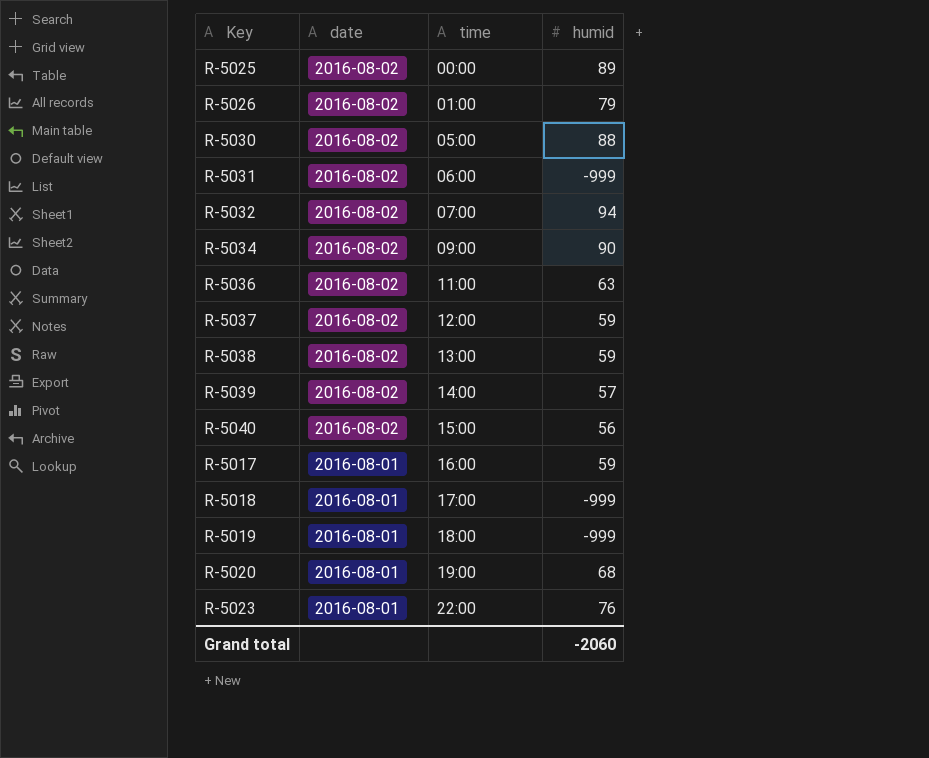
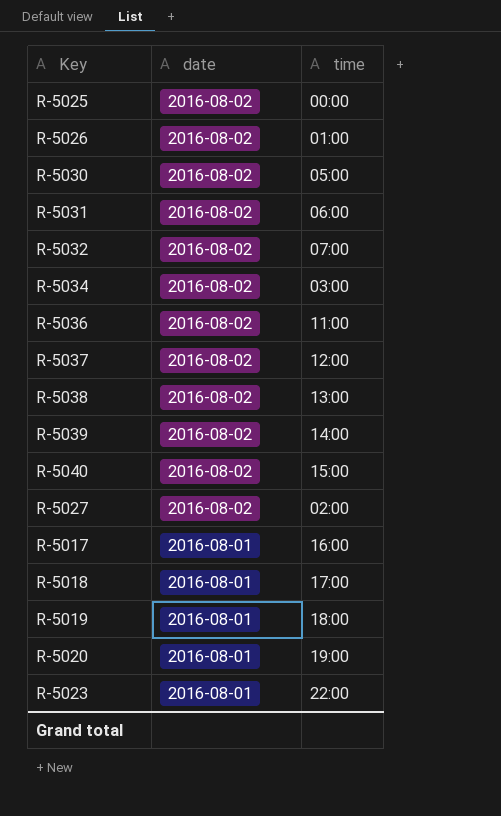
column humid | position: 4 -> none
R-5034 | time: 09:00 -> 03:00
row R-5027: none -> 2016-08-02 | 02:00

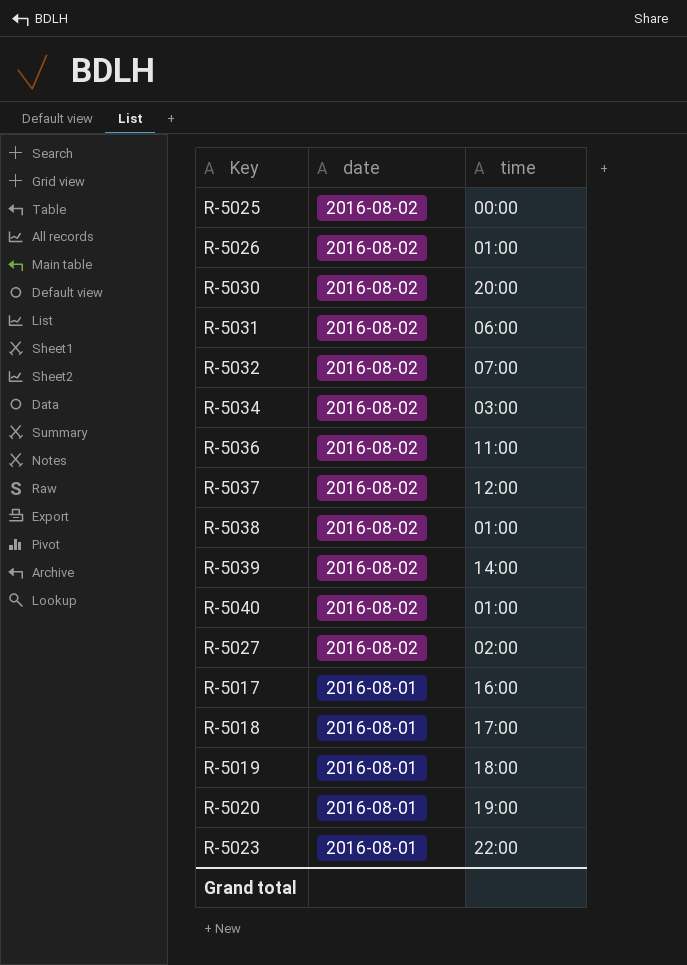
R-5030 | time: 05:00 -> 20:00
R-5038 | time: 13:00 -> 01:00
R-5040 | time: 15:00 -> 01:00

